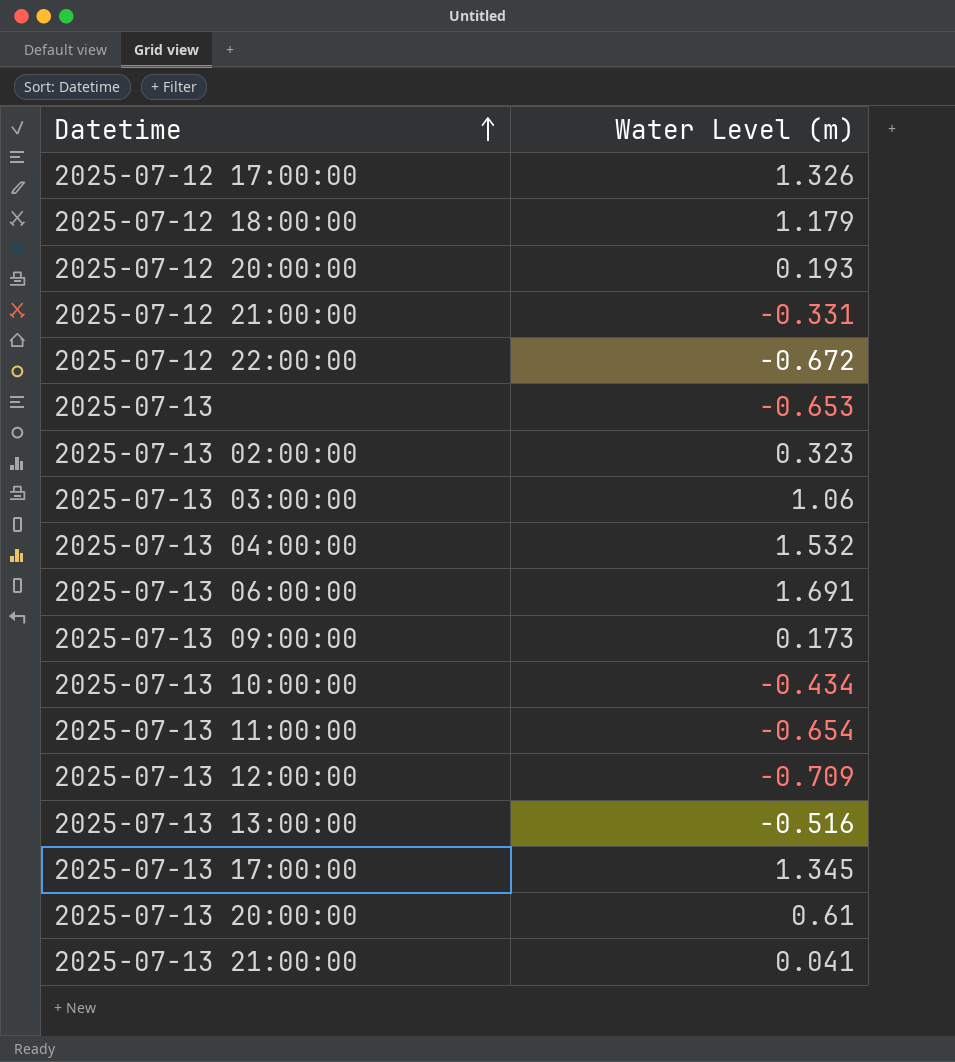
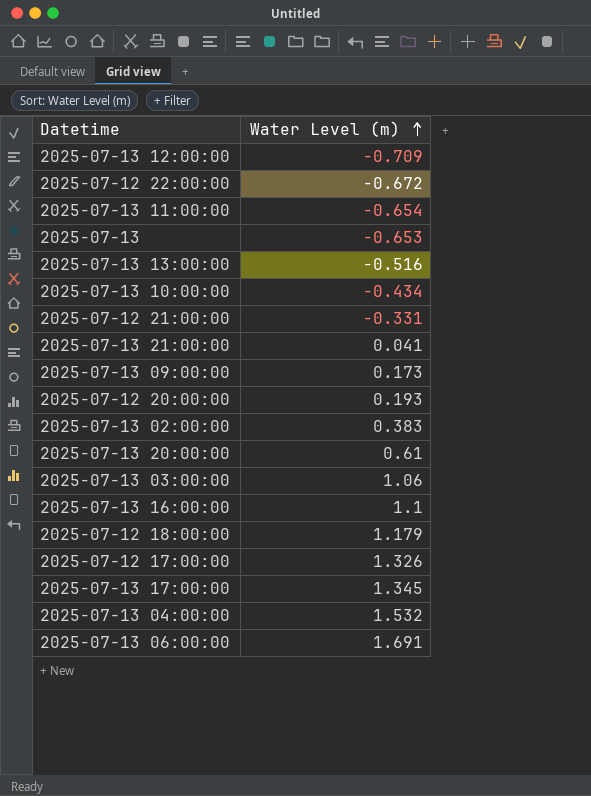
row order: Datetime ascending -> Water Level (m) ascending
2025-07-13 02:00:00 | Water Level (m): 0.323 -> 0.383
row 2025-07-13 16:00:00: none -> 1.1

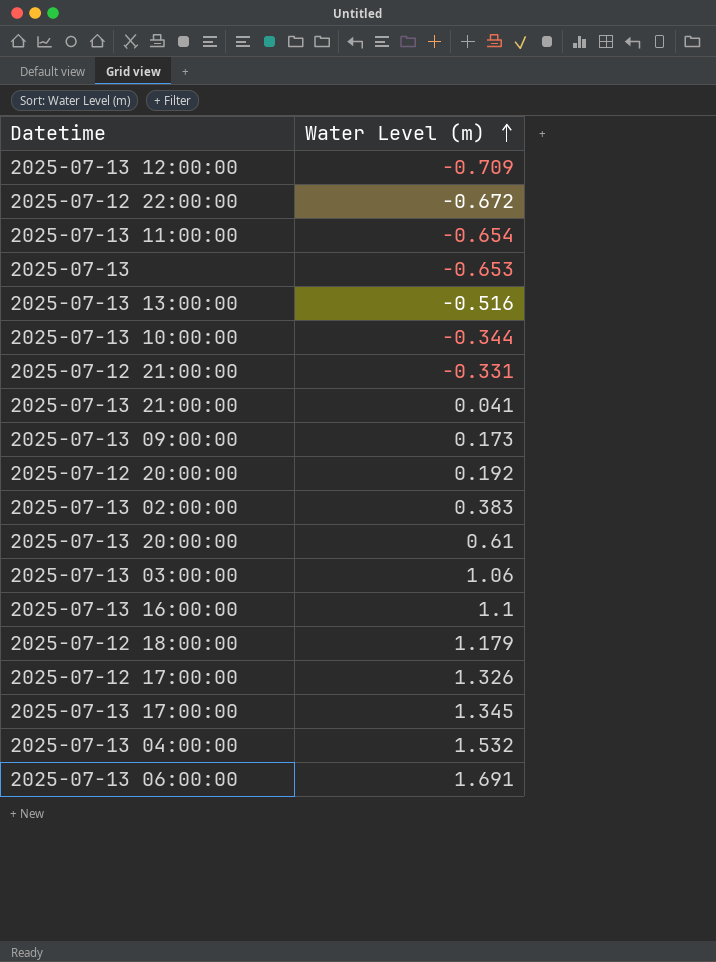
2025-07-13 10:00:00 | Water Level (m): -0.434 -> -0.344
2025-07-12 20:00:00 | Water Level (m): 0.193 -> 0.192

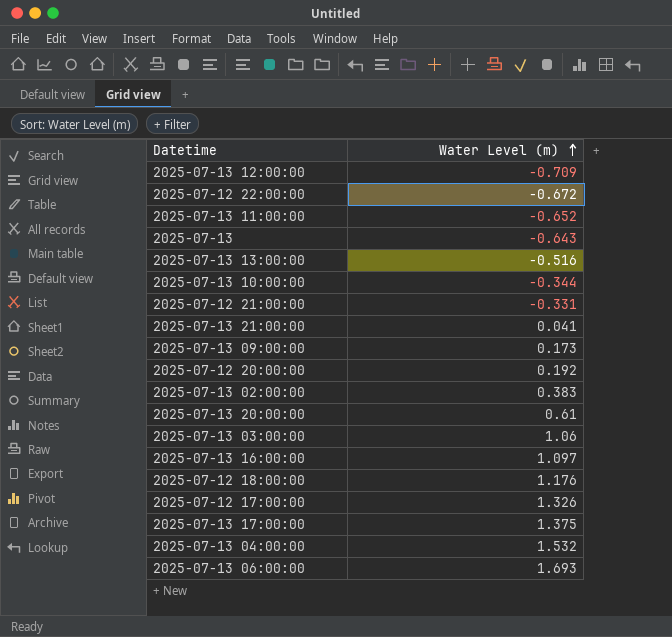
2025-07-13 11:00:00 | Water Level (m): -0.654 -> -0.652
2025-07-13 | Water Level (m): -0.653 -> -0.643
2025-07-13 16:00:00 | Water Level (m): 1.1 -> 1.097
2025-07-12 18:00:00 | Water Level (m): 1.179 -> 1.176
2025-07-13 17:00:00 | Water Level (m): 1.345 -> 1.375
2025-07-13 06:00:00 | Water Level (m): 1.691 -> 1.693

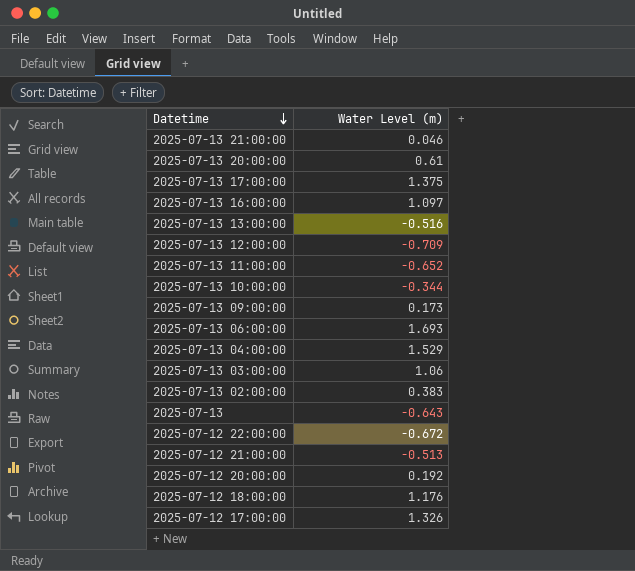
row order: Water Level (m) ascending -> Datetime descending
2025-07-13 21:00:00 | Water Level (m): 0.041 -> 0.046
2025-07-13 04:00:00 | Water Level (m): 1.532 -> 1.529
2025-07-12 21:00:00 | Water Level (m): -0.331 -> -0.513

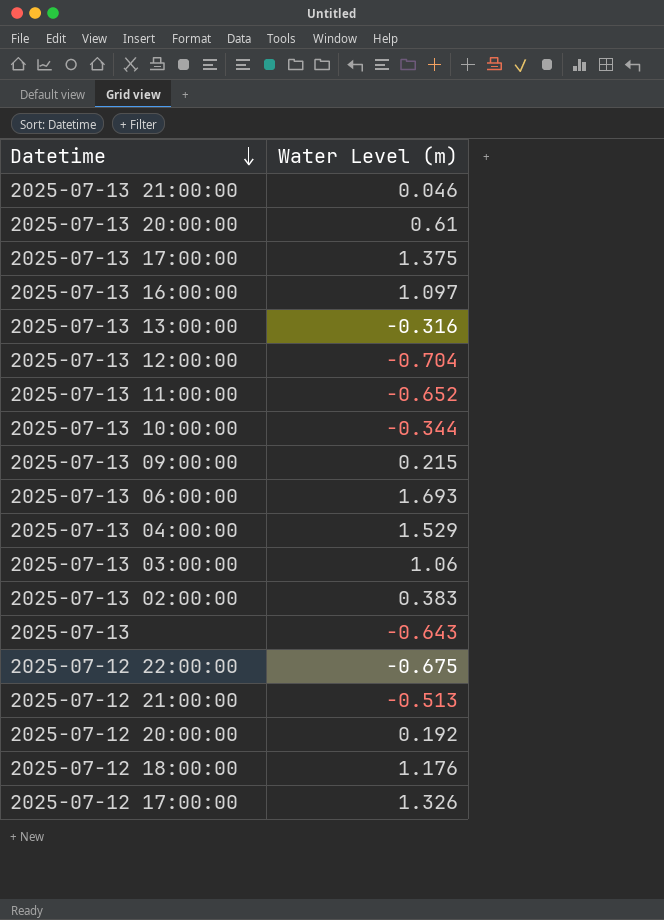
2025-07-13 13:00:00 | Water Level (m): -0.516 -> -0.316
2025-07-13 12:00:00 | Water Level (m): -0.709 -> -0.704
2025-07-13 09:00:00 | Water Level (m): 0.173 -> 0.215
2025-07-12 22:00:00 | Water Level (m): -0.672 -> -0.675

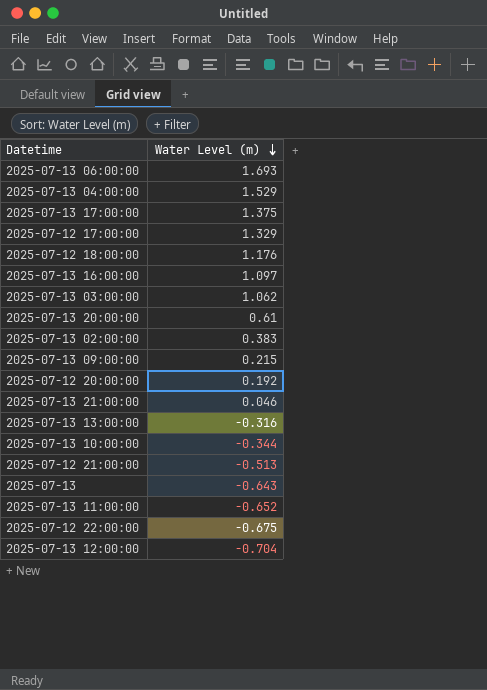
row order: Datetime descending -> Water Level (m) descending
2025-07-12 17:00:00 | Water Level (m): 1.326 -> 1.329
2025-07-13 03:00:00 | Water Level (m): 1.06 -> 1.062

